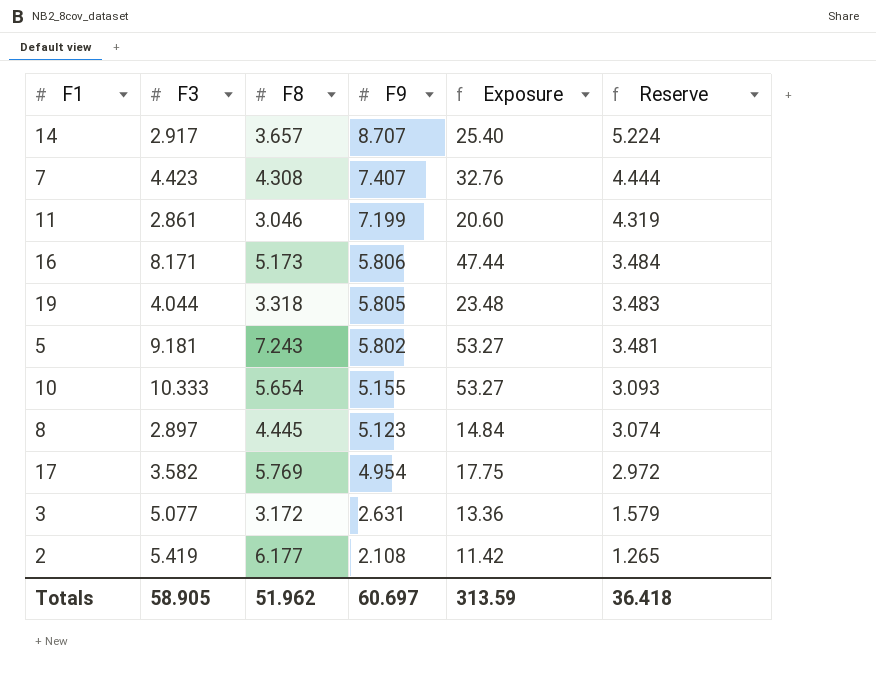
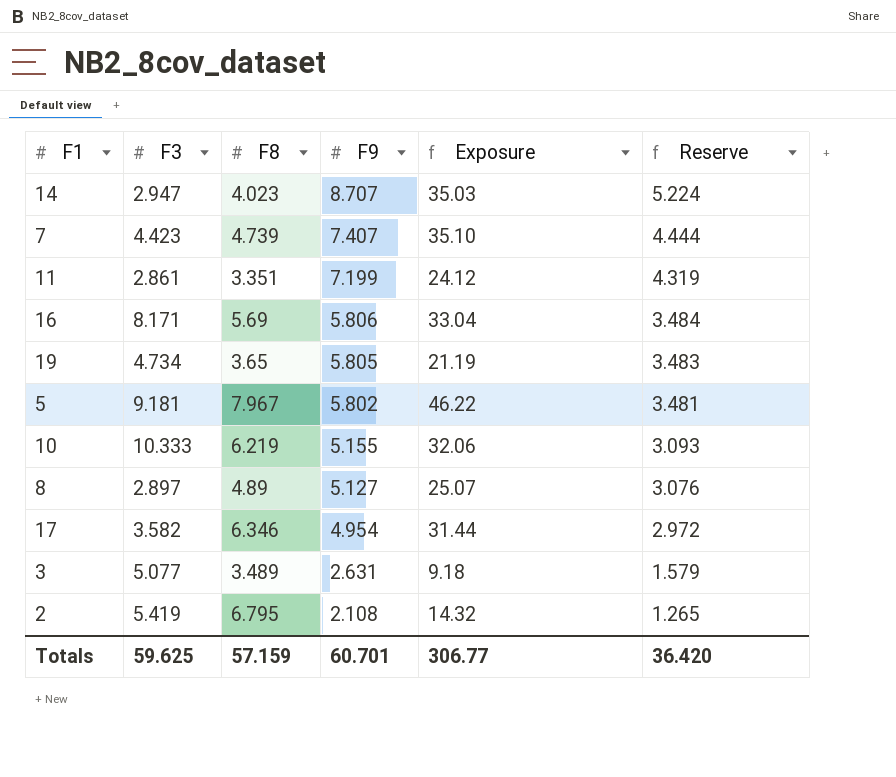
column Exposure | formula: [F3] * [F9] -> [F8] * [F9]
14 | F3: 2.917 -> 2.947
14 | F8: 3.657 -> 4.023
7 | F8: 4.308 -> 4.739
11 | F8: 3.046 -> 3.351
16 | F8: 5.173 -> 5.69
19 | F3: 4.044 -> 4.734
19 | F8: 3.318 -> 3.65
5 | F8: 7.243 -> 7.967
10 | F8: 5.654 -> 6.219
8 | F8: 4.445 -> 4.89
8 | F9: 5.123 -> 5.127
8 | Reserve: 3.074 -> 3.076
17 | F8: 5.769 -> 6.346
3 | F8: 3.172 -> 3.489
2 | F8: 6.177 -> 6.795
Totals | F3: 58.905 -> 59.625
Totals | F8: 51.962 -> 57.159
Totals | F9: 60.697 -> 60.701
Totals | Exposure: 313.59 -> 306.77
Totals | Reserve: 36.418 -> 36.420

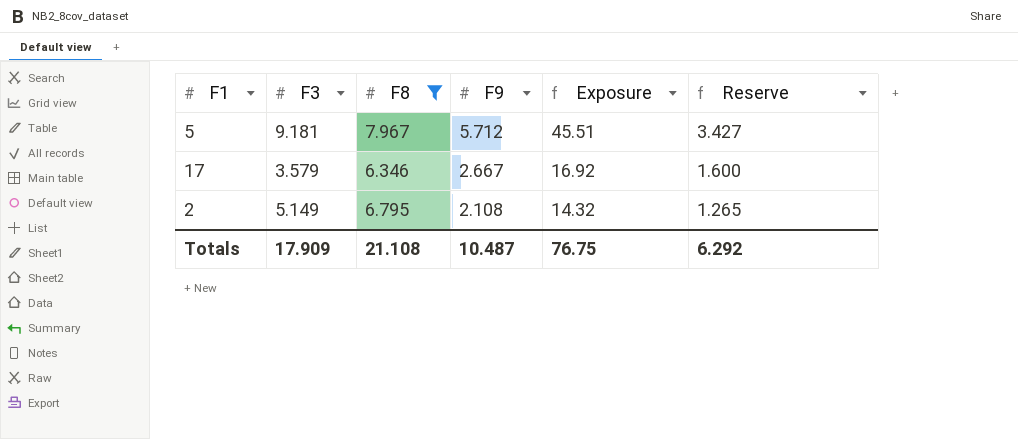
filter: none -> F8 >= 6.346
5 | F9: 5.802 -> 5.712
5 | Exposure: 46.22 -> 45.51
5 | Reserve: 3.481 -> 3.427
17 | F3: 3.582 -> 3.579
17 | F9: 4.954 -> 2.667
17 | Exposure: 31.44 -> 16.92
17 | Reserve: 2.972 -> 1.600
2 | F3: 5.419 -> 5.149
Totals | F3: 59.625 -> 17.909
Totals | F8: 57.159 -> 21.108
Totals | F9: 60.701 -> 10.487
Totals | Exposure: 306.77 -> 76.75
Totals | Reserve: 36.420 -> 6.292

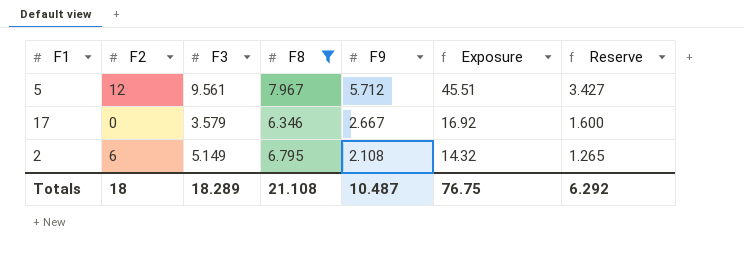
column F2 | position: none -> 2
5 | F3: 9.181 -> 9.561
Totals | F3: 17.909 -> 18.289

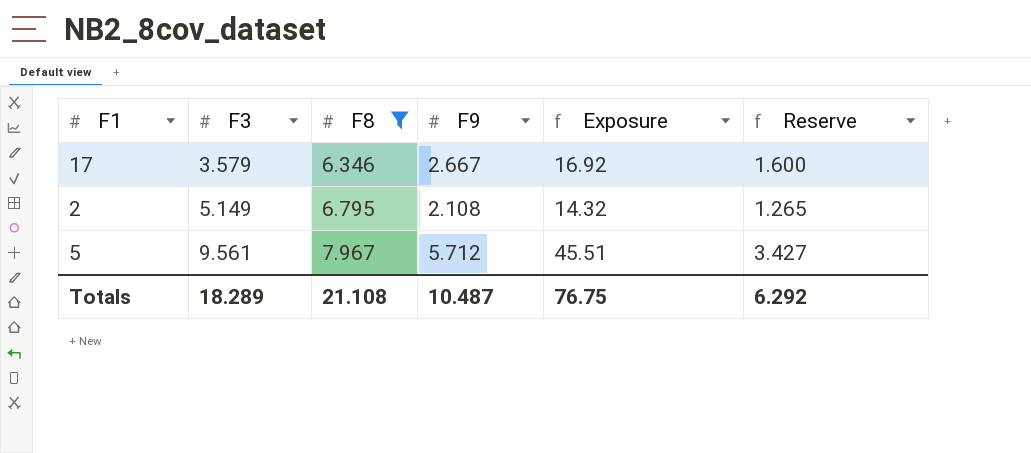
row order: F9 descending -> F3 ascending
column F2 | position: 2 -> none

